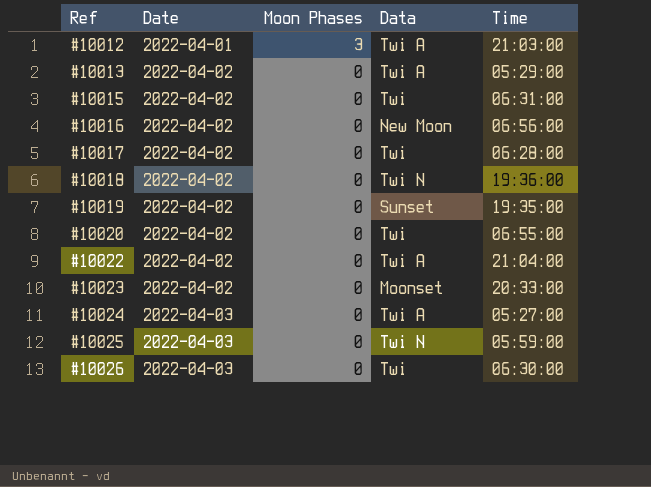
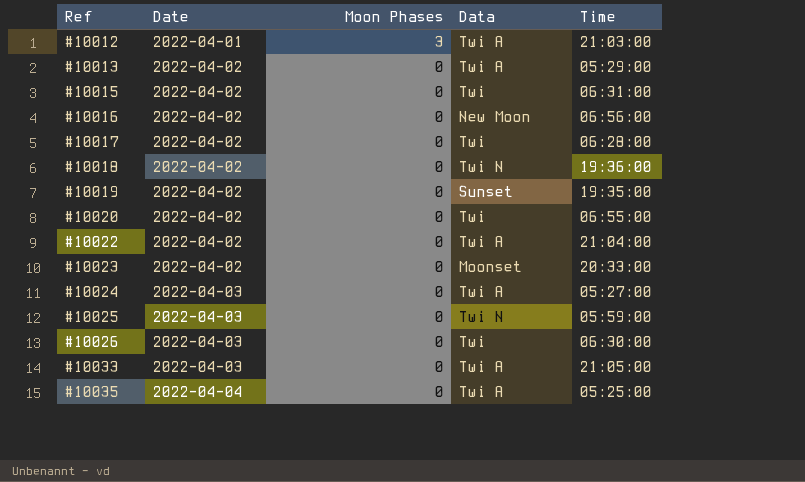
row #10033: none -> 2022-04-03 | 0 | Twi A | 21:05:00
row #10035: none -> 2022-04-04 | 0 | Twi A | 05:25:00

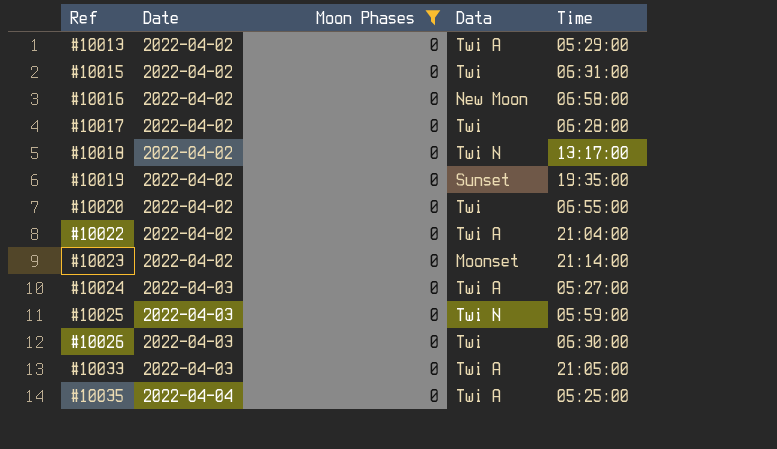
filter: none -> Moon Phases = 0
#10016 | Time: 06:56:00 -> 06:58:00
#10018 | Time: 19:36:00 -> 13:17:00
#10023 | Time: 20:33:00 -> 21:14:00

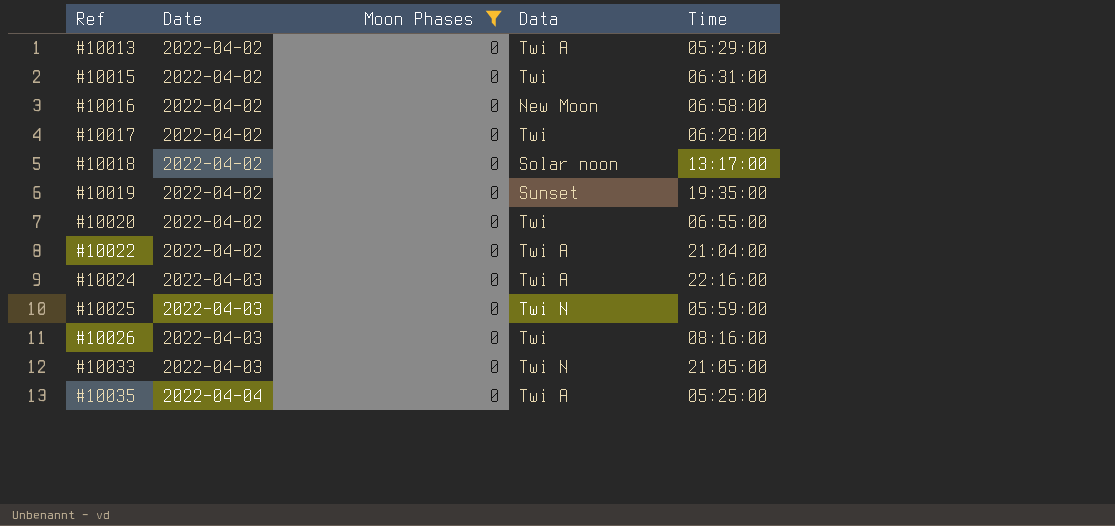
row #10023: 2022-04-02 | 0 | Moonset | 21:14:00 -> none
#10018 | Data: Twi N -> Solar noon
#10024 | Time: 05:27:00 -> 22:16:00
#10026 | Time: 06:30:00 -> 08:16:00
#10033 | Data: Twi A -> Twi N

